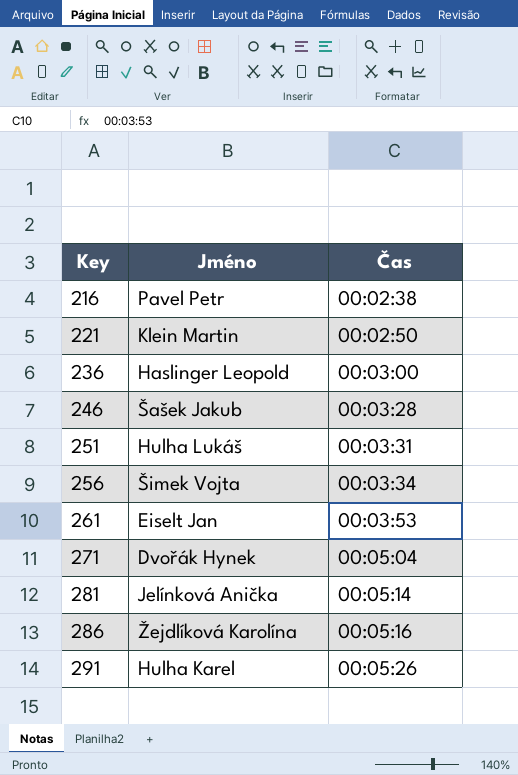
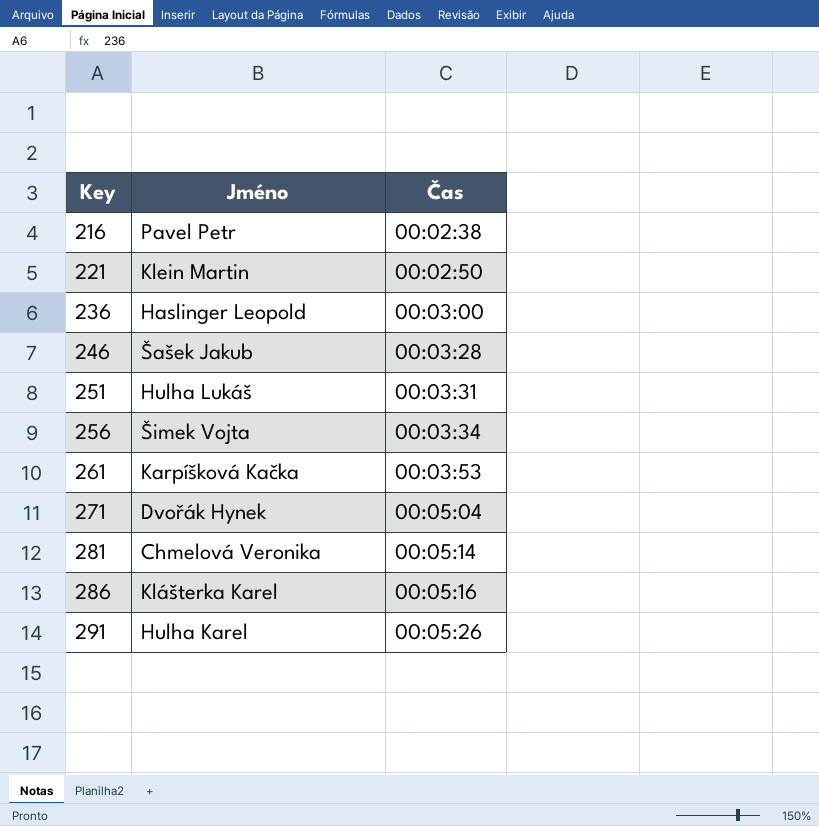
261 | Jméno: Eiselt Jan -> Karpíšková Kačka
281 | Jméno: Jelínková Anička -> Chmelová Veronika
286 | Jméno: Žejdlíková Karolína -> Klášterka Karel

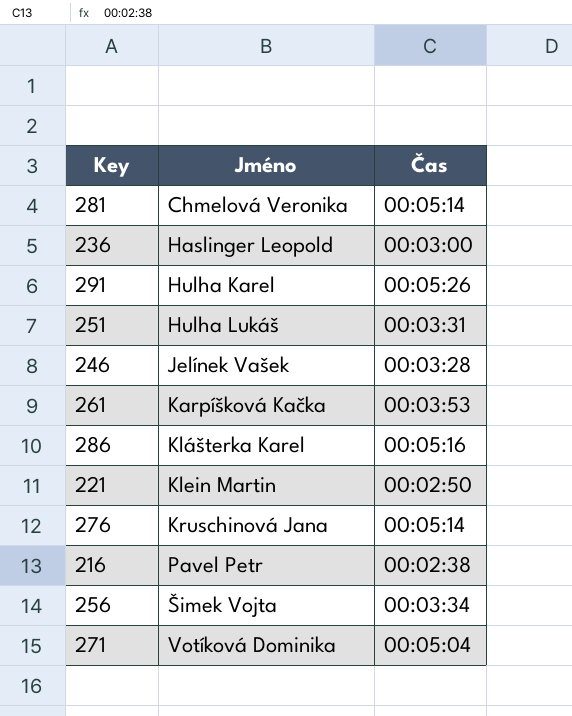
row order: Key ascending -> Jméno ascending
246 | Jméno: Šašek Jakub -> Jelínek Vašek
row 276: none -> Kruschinová Jana | 00:05:14
271 | Jméno: Dvořák Hynek -> Votíková Dominika

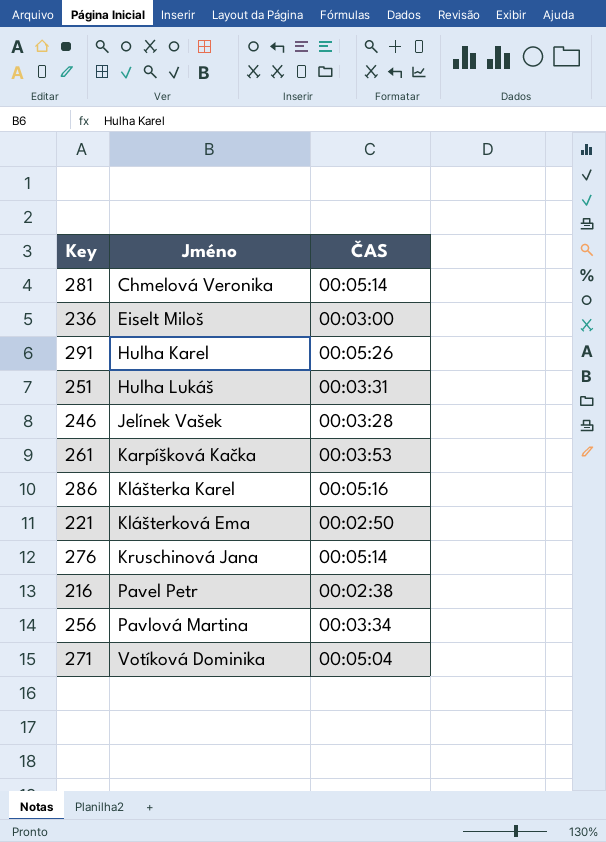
column name: Čas -> ČAS
236 | Jméno: Haslinger Leopold -> Eiselt Miloš
221 | Jméno: Klein Martin -> Klášterková Ema
256 | Jméno: Šimek Vojta -> Pavlová Martina

